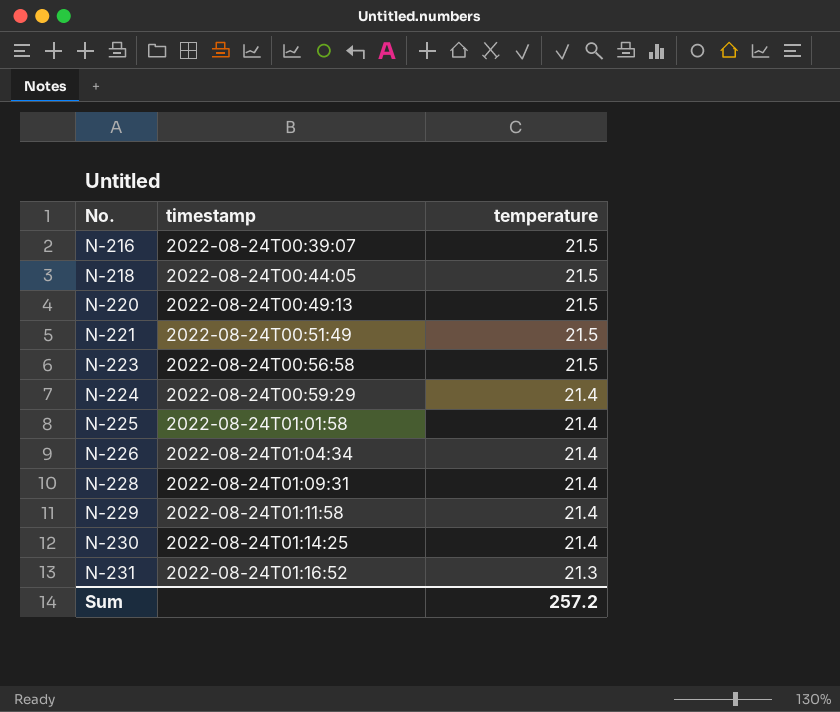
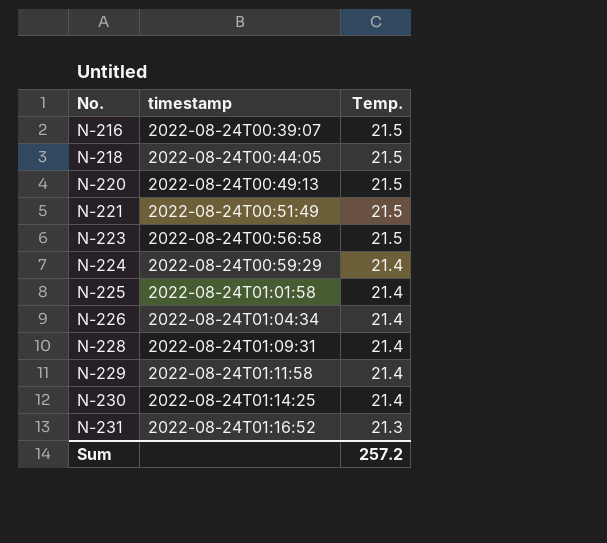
column name: temperature -> Temp.

